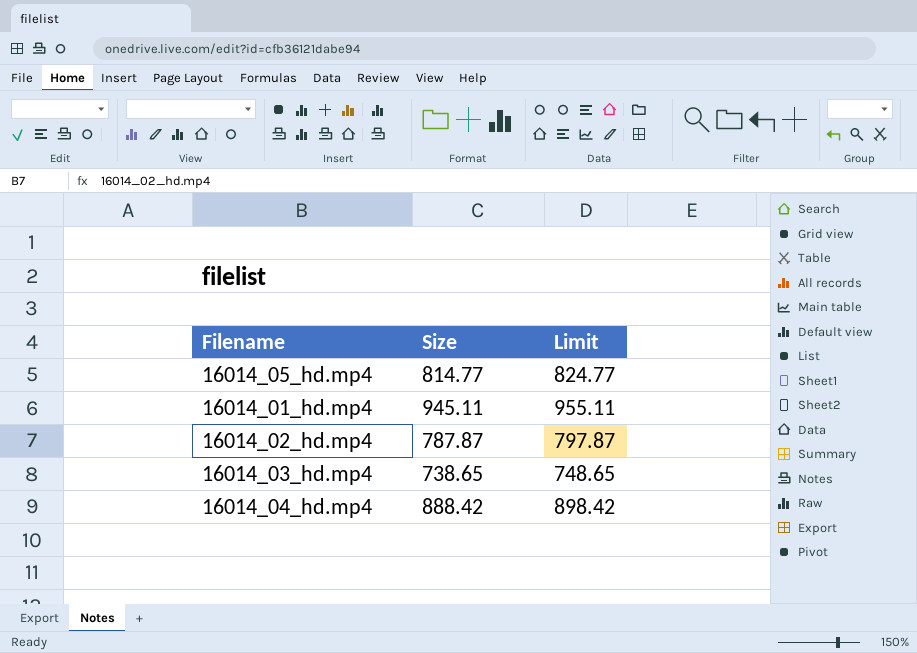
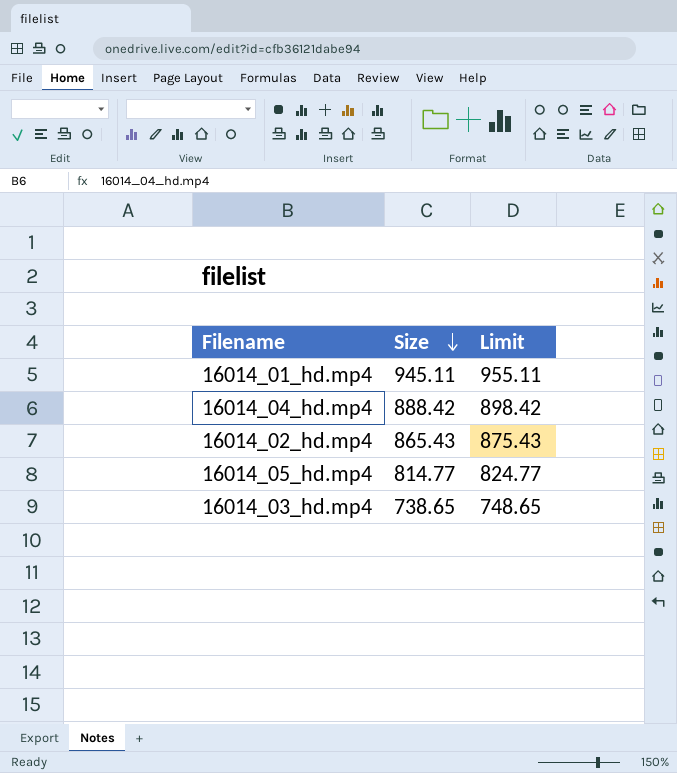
row order: none -> Size descending
16014_02_hd.mp4 | Size: 787.87 -> 865.43
16014_02_hd.mp4 | Limit: 797.87 -> 875.43

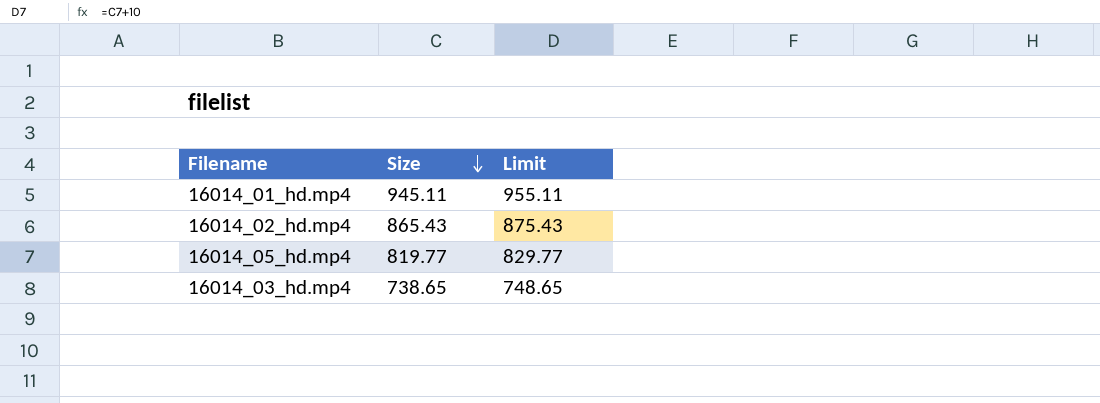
row 16014_04_hd.mp4: 888.42 | 898.42 -> none
16014_05_hd.mp4 | Size: 814.77 -> 819.77
16014_05_hd.mp4 | Limit: 824.77 -> 829.77

